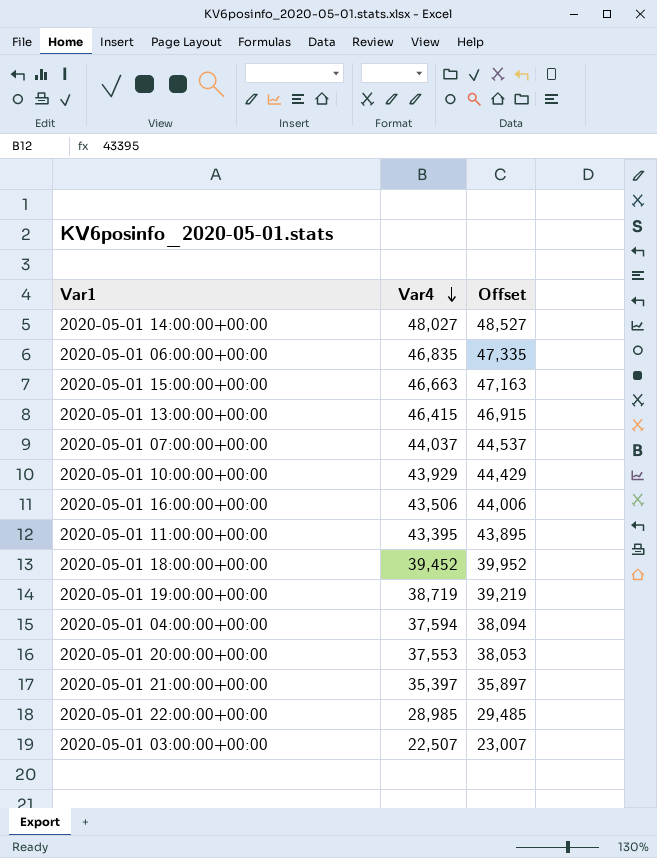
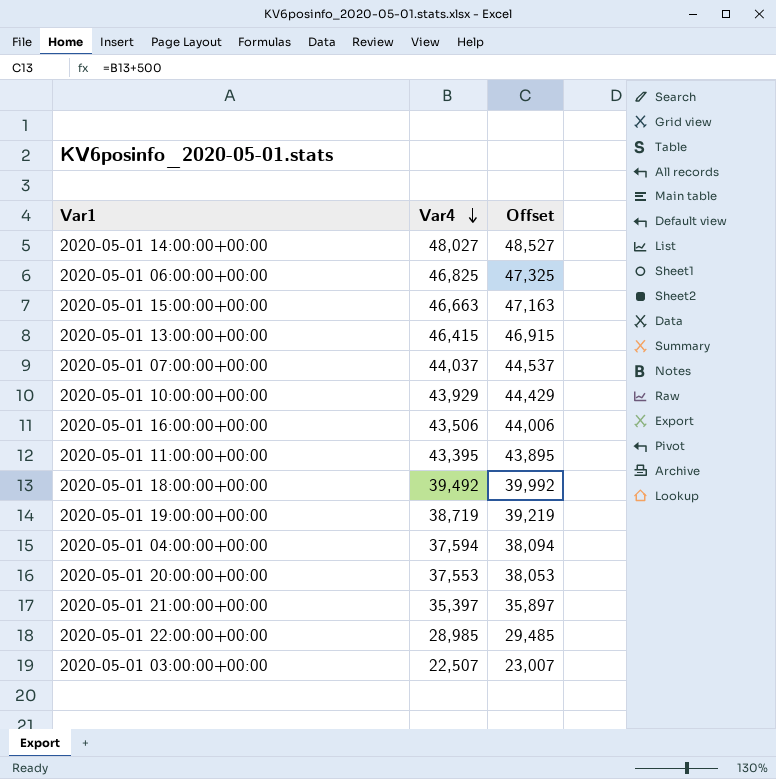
2020-05-01 06:00:00+00:00 | Var4: 46,835 -> 46,825
2020-05-01 06:00:00+00:00 | Offset: 47,335 -> 47,325
2020-05-01 18:00:00+00:00 | Var4: 39,452 -> 39,492
2020-05-01 18:00:00+00:00 | Offset: 39,952 -> 39,992

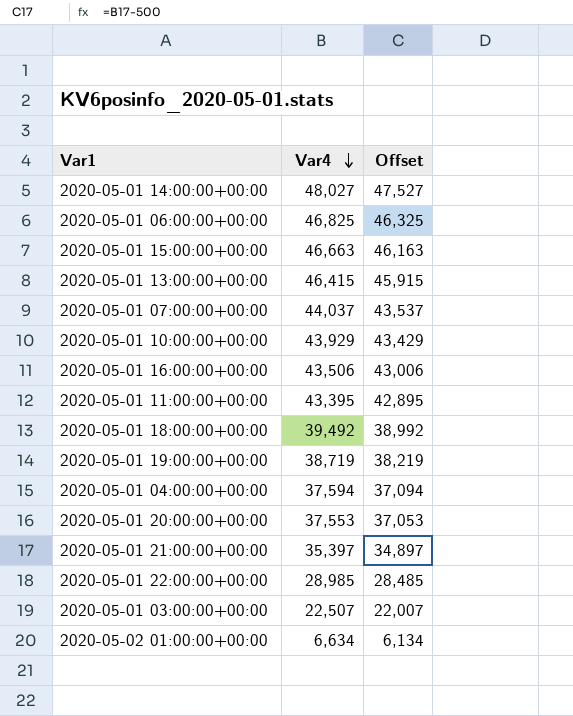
column Offset | formula: [Var4] + 500 -> [Var4] - 500
row 2020-05-02 01:00:00+00:00: none -> 6,634 | 6,134

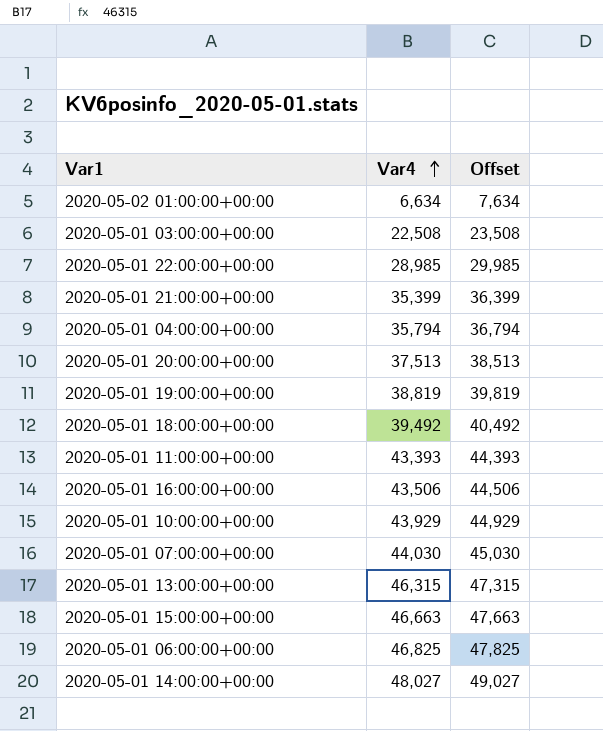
row order: Var4 descending -> Var4 ascending
column Offset | formula: [Var4] - 500 -> [Var4] + 1000
2020-05-01 03:00:00+00:00 | Var4: 22,507 -> 22,508
2020-05-01 21:00:00+00:00 | Var4: 35,397 -> 35,399
2020-05-01 04:00:00+00:00 | Var4: 37,594 -> 35,794
2020-05-01 20:00:00+00:00 | Var4: 37,553 -> 37,513
2020-05-01 19:00:00+00:00 | Var4: 38,719 -> 38,819
2020-05-01 11:00:00+00:00 | Var4: 43,395 -> 43,393
2020-05-01 07:00:00+00:00 | Var4: 44,037 -> 44,030
2020-05-01 13:00:00+00:00 | Var4: 46,415 -> 46,315

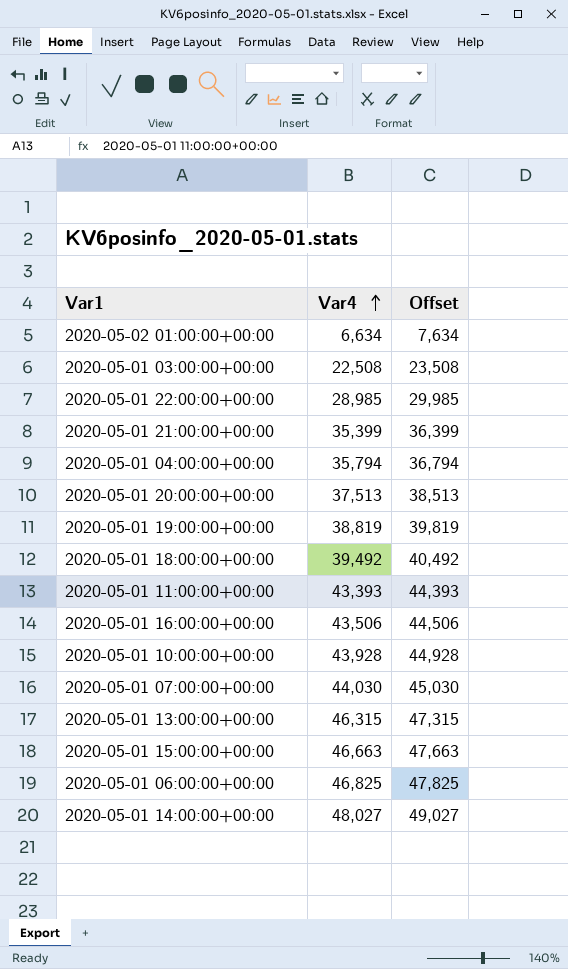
2020-05-01 10:00:00+00:00 | Var4: 43,929 -> 43,928
2020-05-01 10:00:00+00:00 | Offset: 44,929 -> 44,928

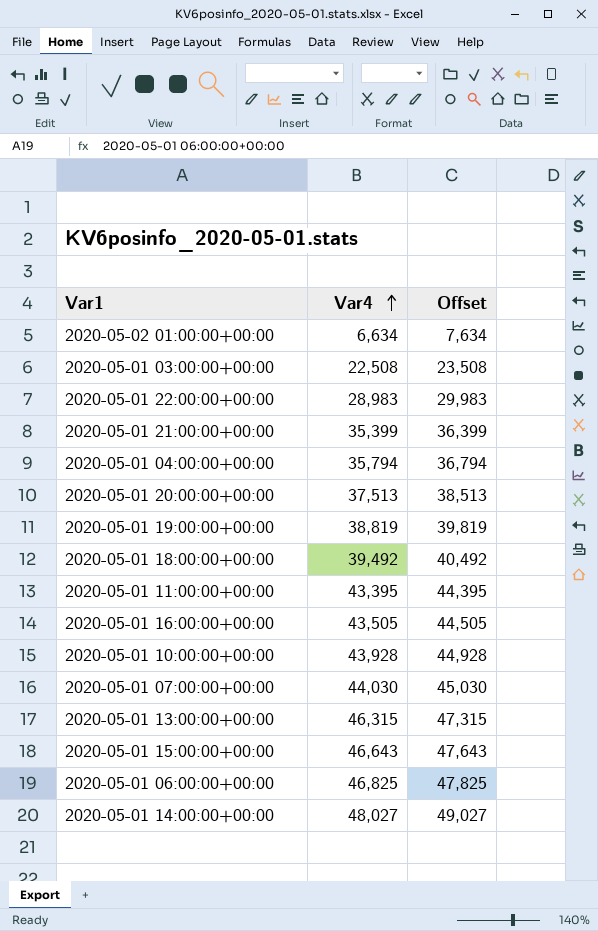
2020-05-01 22:00:00+00:00 | Var4: 28,985 -> 28,983
2020-05-01 22:00:00+00:00 | Offset: 29,985 -> 29,983
2020-05-01 11:00:00+00:00 | Var4: 43,393 -> 43,395
2020-05-01 11:00:00+00:00 | Offset: 44,393 -> 44,395
2020-05-01 16:00:00+00:00 | Var4: 43,506 -> 43,505
2020-05-01 16:00:00+00:00 | Offset: 44,506 -> 44,505
2020-05-01 15:00:00+00:00 | Var4: 46,663 -> 46,643
2020-05-01 15:00:00+00:00 | Offset: 47,663 -> 47,643

